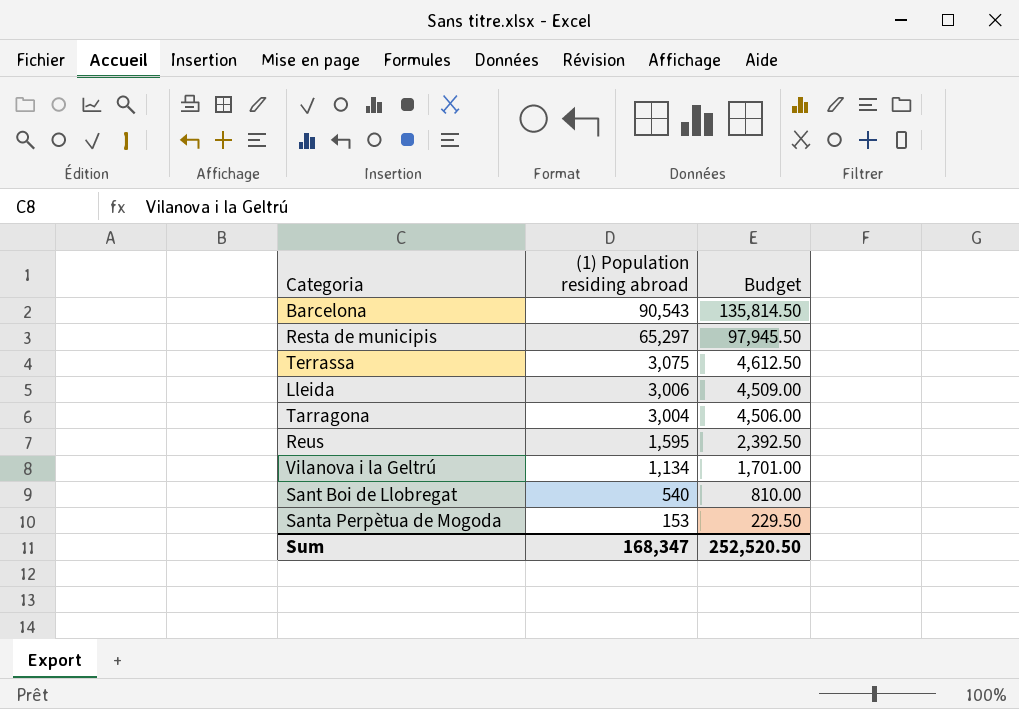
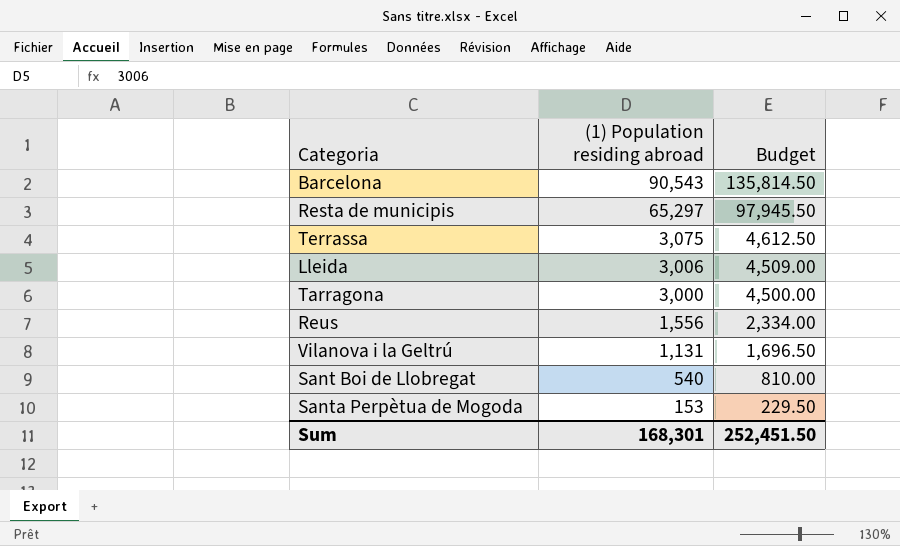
Tarragona | (1) Population residing abroad: 3,004 -> 3,000
Tarragona | Budget: 4,506.00 -> 4,500.00
Reus | (1) Population residing abroad: 1,595 -> 1,556
Reus | Budget: 2,392.50 -> 2,334.00
Vilanova i la Geltrú | (1) Population residing abroad: 1,134 -> 1,131
Vilanova i la Geltrú | Budget: 1,701.00 -> 1,696.50
Sum | (1) Population residing abroad: 168,347 -> 168,301
Sum | Budget: 252,520.50 -> 252,451.50

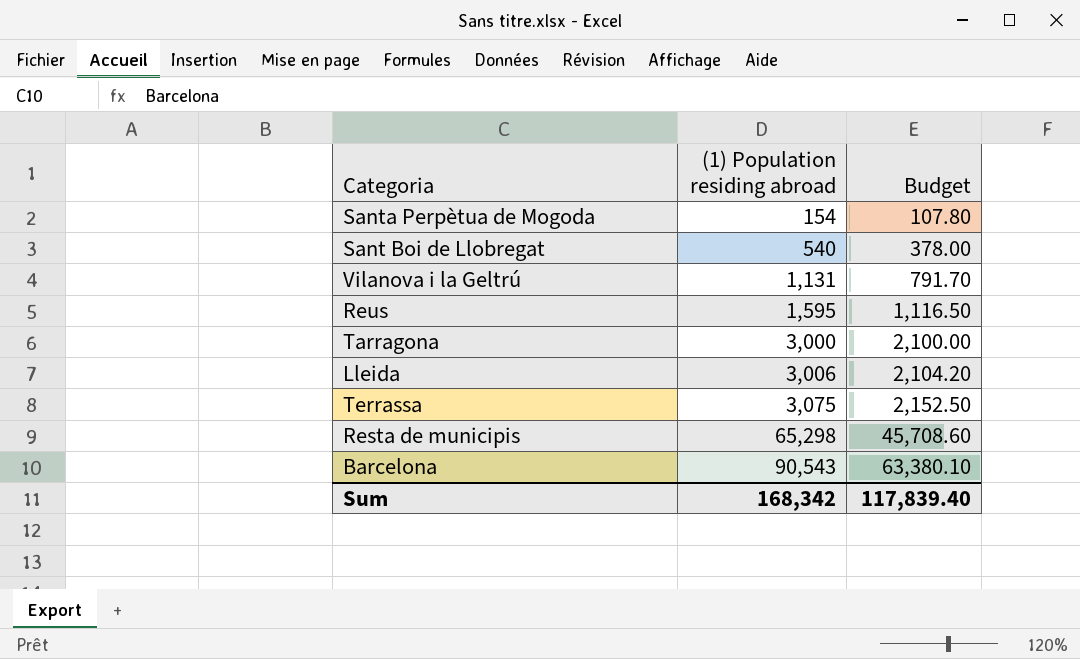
row order: (1) Population residing abroad descending -> (1) Population residing abroad ascending
column Budget | formula: [(1) Population residing abroad] * 1.5 -> [(1) Population residing abroad] * 0.7
Santa Perpètua de Mogoda | (1) Population residing abroad: 153 -> 154
Reus | (1) Population residing abroad: 1,556 -> 1,595
Resta de municipis | (1) Population residing abroad: 65,297 -> 65,298
Sum | (1) Population residing abroad: 168,301 -> 168,342
Sum | Budget: 252,451.50 -> 117,839.40

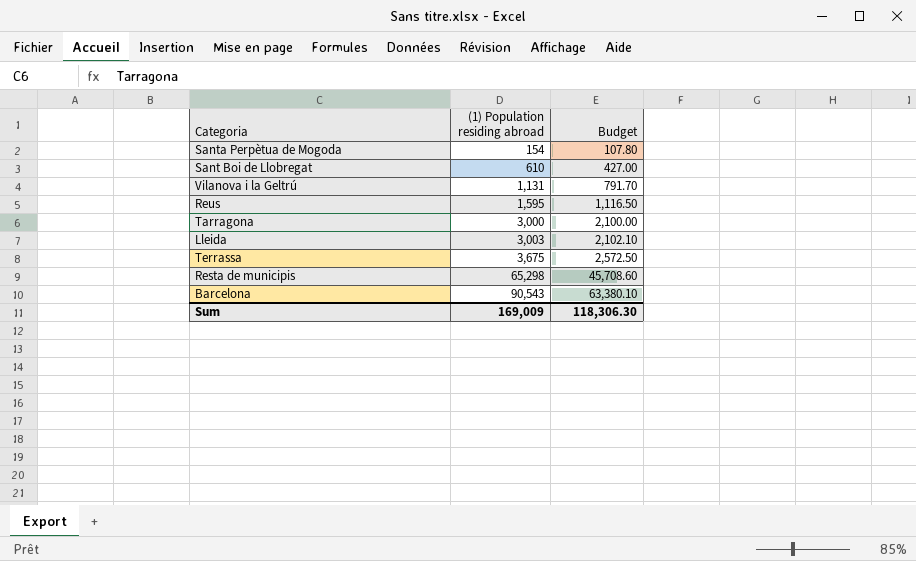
Sant Boi de Llobregat | (1) Population residing abroad: 540 -> 610
Sant Boi de Llobregat | Budget: 378.00 -> 427.00
Lleida | (1) Population residing abroad: 3,006 -> 3,003
Lleida | Budget: 2,104.20 -> 2,102.10
Terrassa | (1) Population residing abroad: 3,075 -> 3,675
Terrassa | Budget: 2,152.50 -> 2,572.50
Sum | (1) Population residing abroad: 168,342 -> 169,009
Sum | Budget: 117,839.40 -> 118,306.30

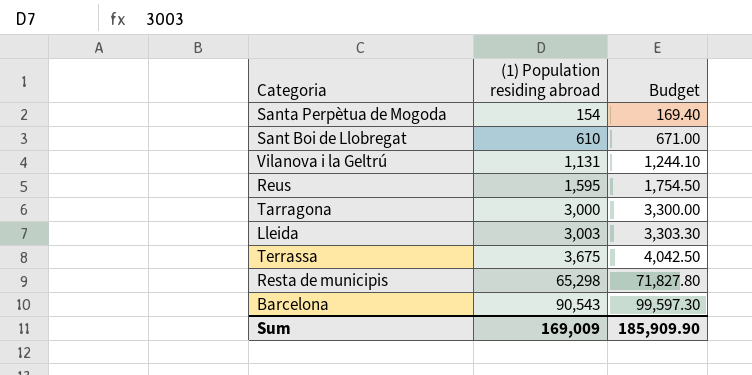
column Budget | formula: [(1) Population residing abroad] * 0.7 -> [(1) Population residing abroad] * 1.1
Sum | Budget: 118,306.30 -> 185,909.90

